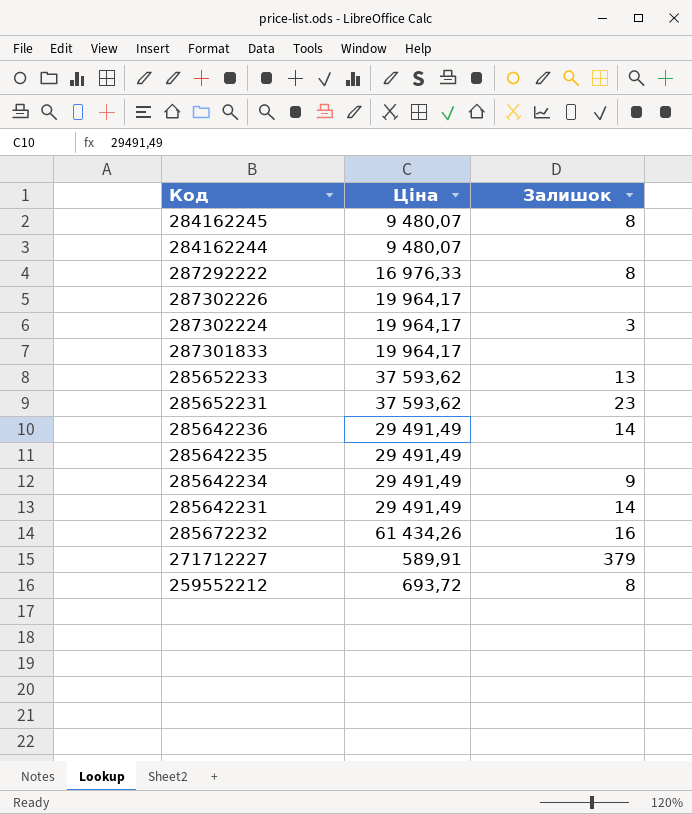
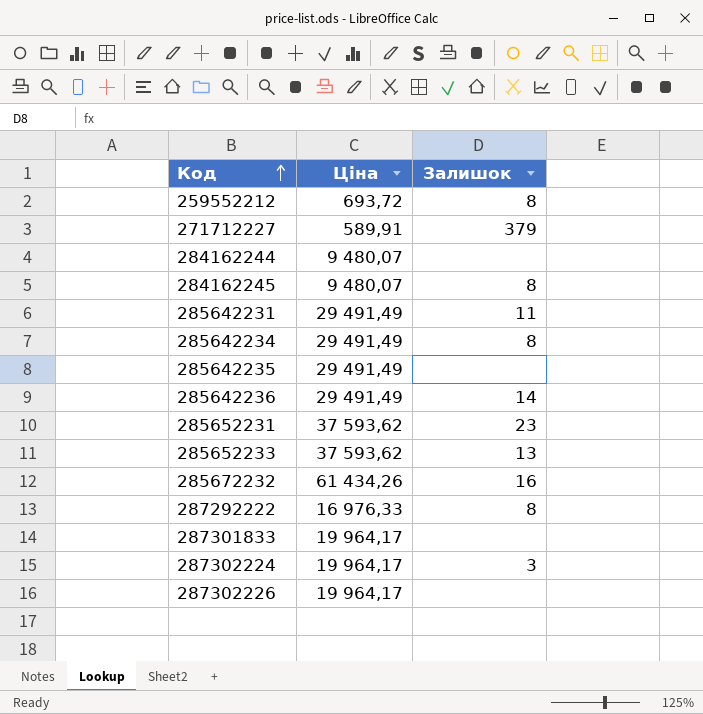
row order: none -> Код ascending
285642231 | Залишок: 14 -> 11
285642234 | Залишок: 9 -> 8

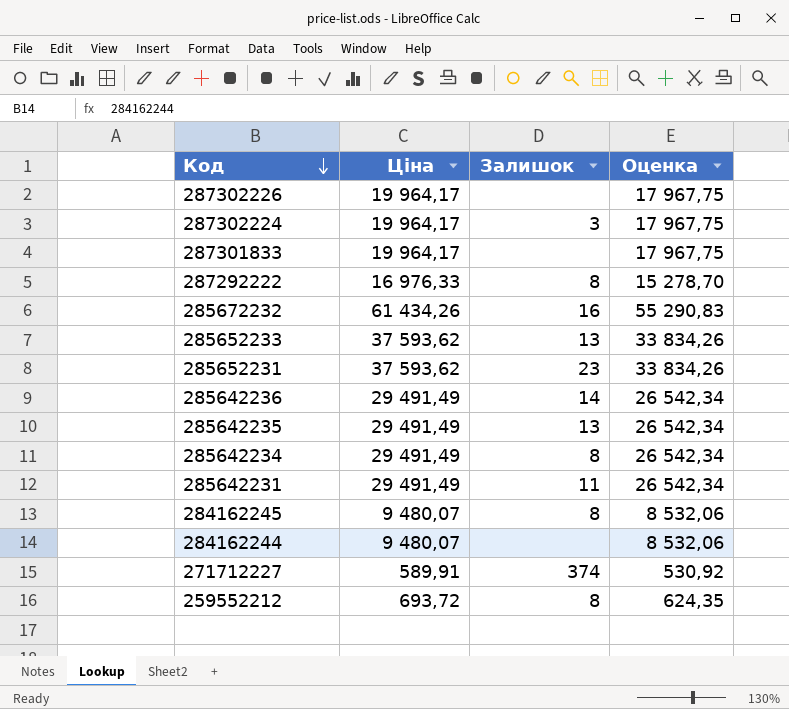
row order: Код ascending -> Код descending
column Оценка | formula: none -> [Ціна] * 0,9
285642235 | Залишок: none -> 13
271712227 | Залишок: 379 -> 374

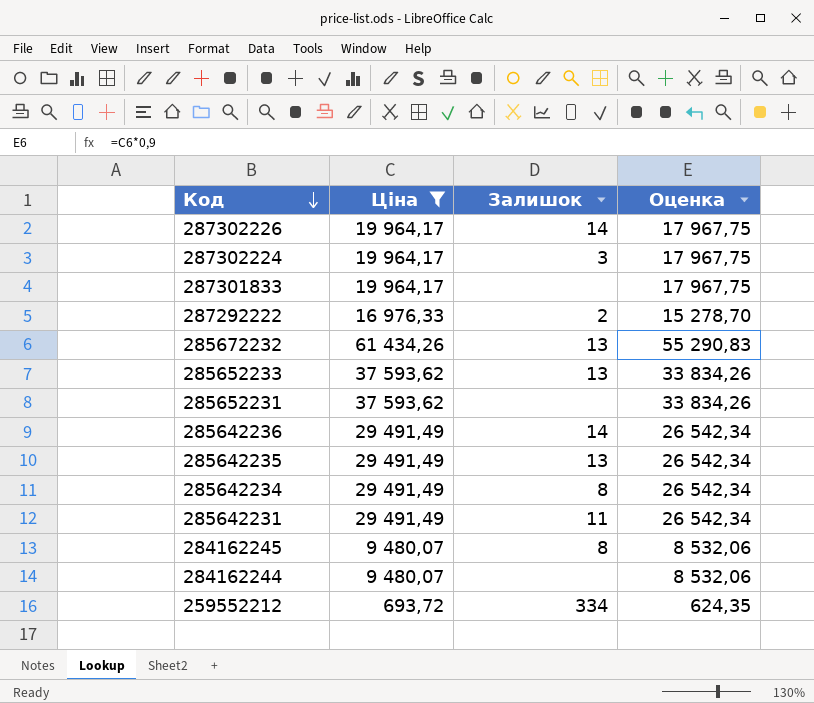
filter: none -> Ціна != 589,91
287302226 | Залишок: none -> 14
287292222 | Залишок: 8 -> 2
285672232 | Залишок: 16 -> 13
285652231 | Залишок: 23 -> none
259552212 | Залишок: 8 -> 334

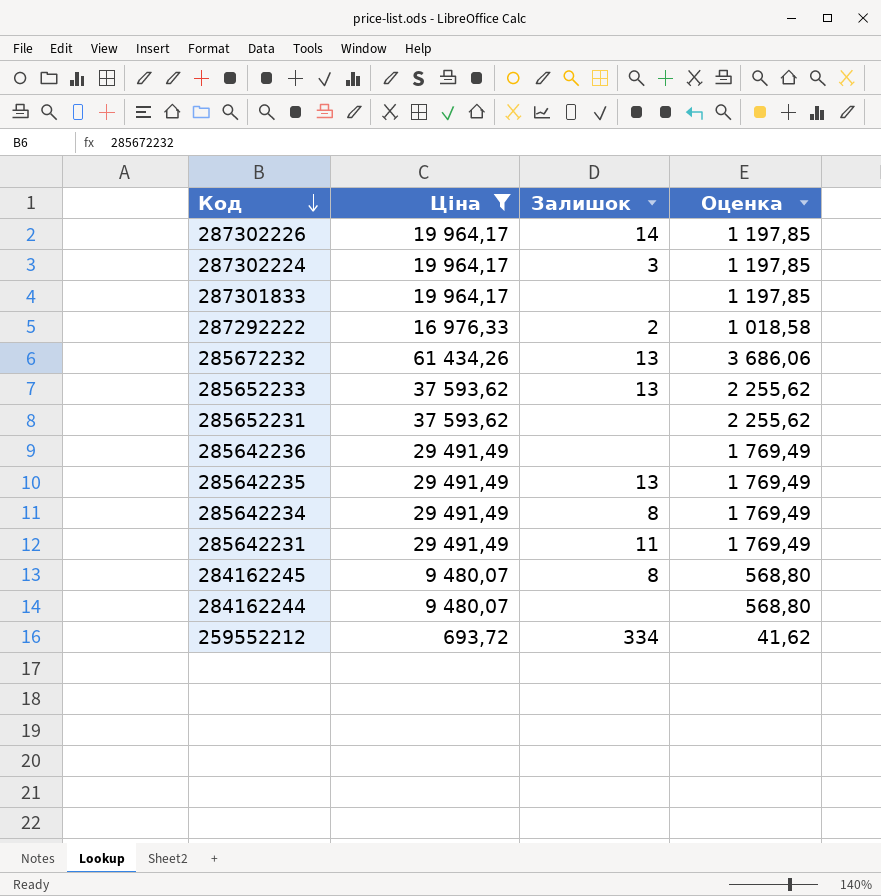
column Оценка | formula: [Ціна] * 0,9 -> [Ціна] * 0,06
285642236 | Залишок: 14 -> none

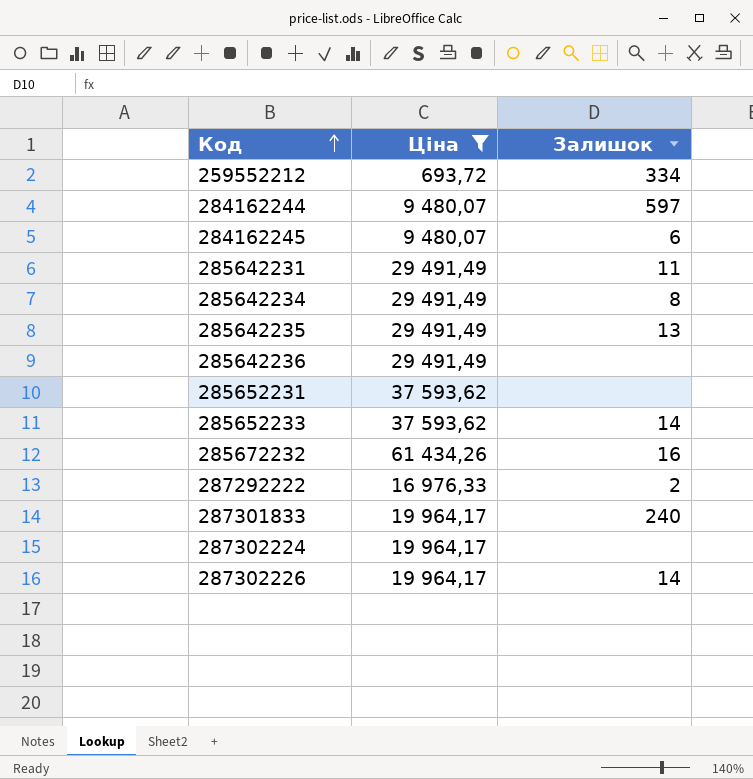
row order: Код descending -> Код ascending
column Оценка | formula: [Ціна] * 0,06 -> none
284162244 | Залишок: none -> 597
284162245 | Залишок: 8 -> 6
285652233 | Залишок: 13 -> 14
285672232 | Залишок: 13 -> 16
287301833 | Залишок: none -> 240
287302224 | Залишок: 3 -> none

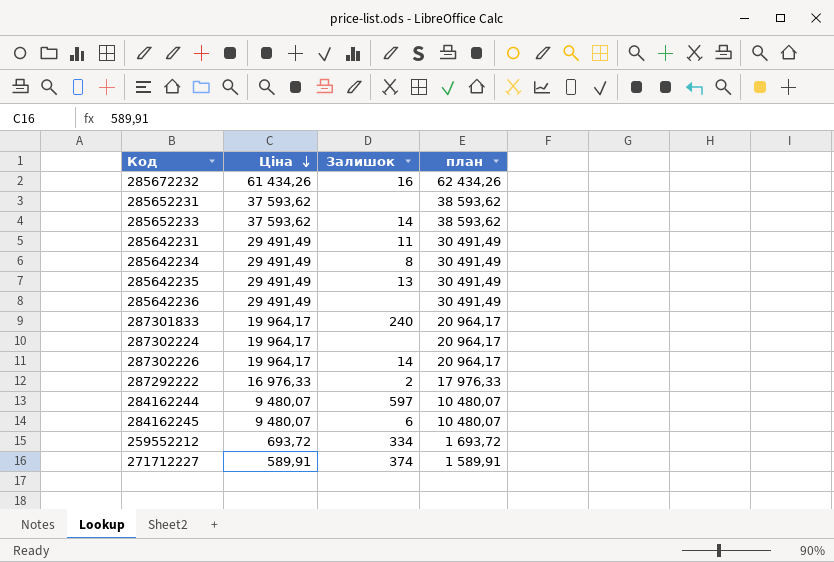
filter: Ціна != 589,91 -> none
row order: Код ascending -> Ціна descending
column план | formula: none -> [Ціна] + 1000

